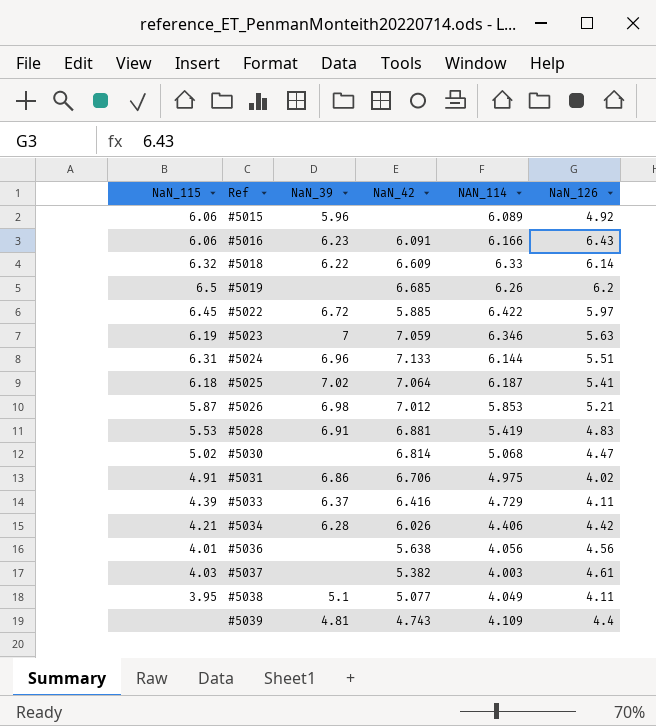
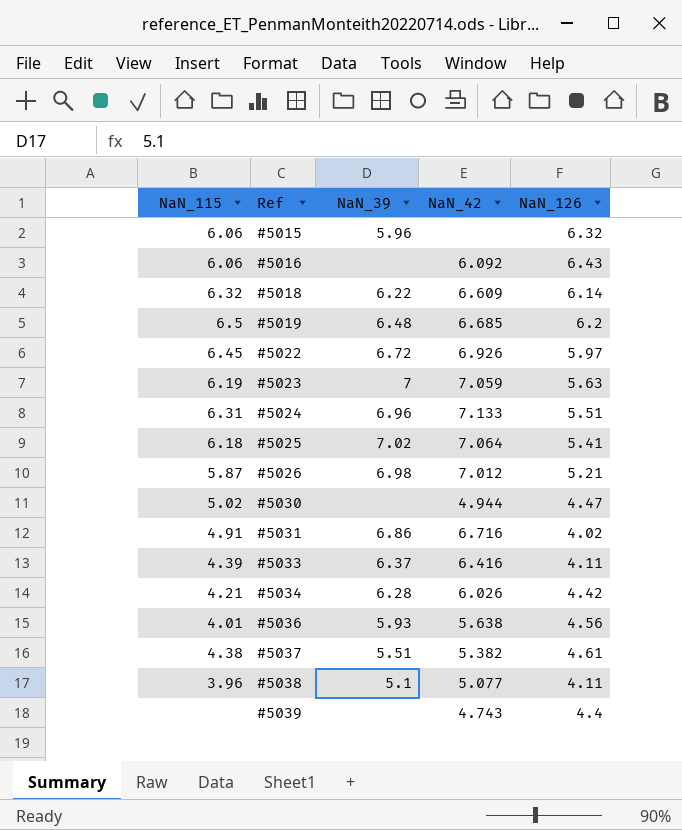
column NAN_114 | position: 5 -> none
row #5028: 5.53 | 6.91 | 6.881 | 5.419 | 4.83 -> none
#5015 | NaN_126: 4.92 -> 6.32
#5016 | NaN_39: 6.23 -> none
#5016 | NaN_42: 6.091 -> 6.092
#5019 | NaN_39: none -> 6.48
#5022 | NaN_42: 5.885 -> 6.926
#5030 | NaN_42: 6.814 -> 4.944
#5031 | NaN_42: 6.706 -> 6.716
#5036 | NaN_39: none -> 5.93
#5037 | NaN_115: 4.03 -> 4.38
#5037 | NaN_39: none -> 5.51
#5038 | NaN_115: 3.95 -> 3.96
#5039 | NaN_39: 4.81 -> none

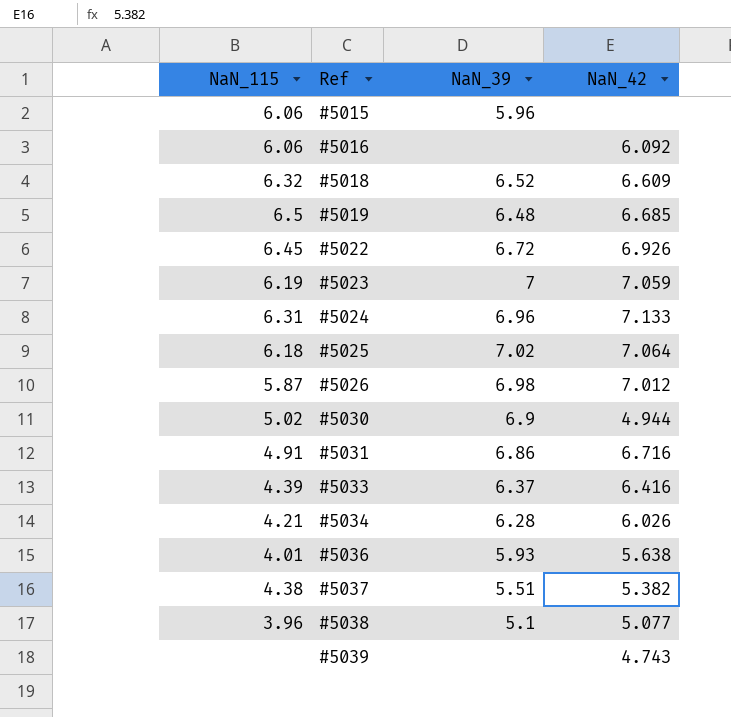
column NaN_126 | position: 5 -> none
#5018 | NaN_39: 6.22 -> 6.52
#5030 | NaN_39: none -> 6.9

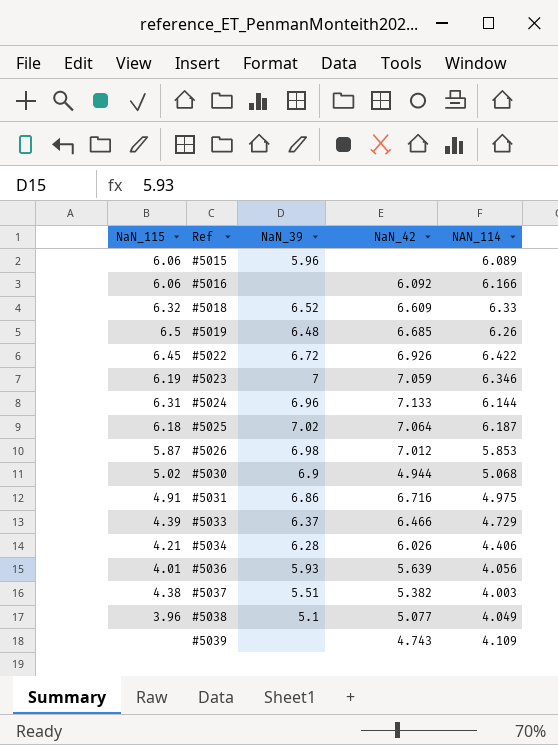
column NAN_114 | position: none -> 5
#5033 | NaN_42: 6.416 -> 6.466
#5036 | NaN_42: 5.638 -> 5.639

